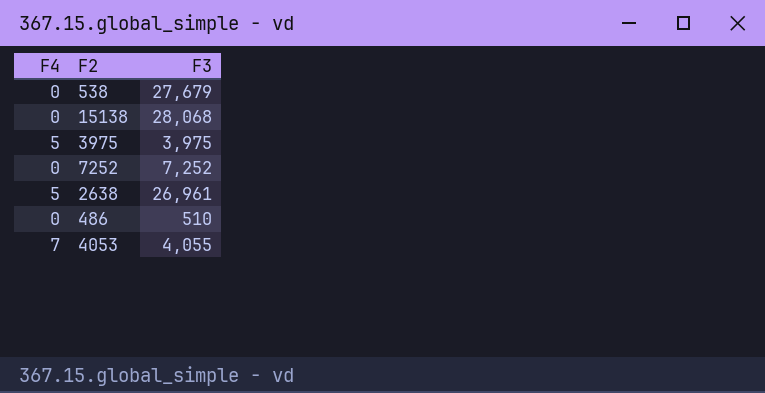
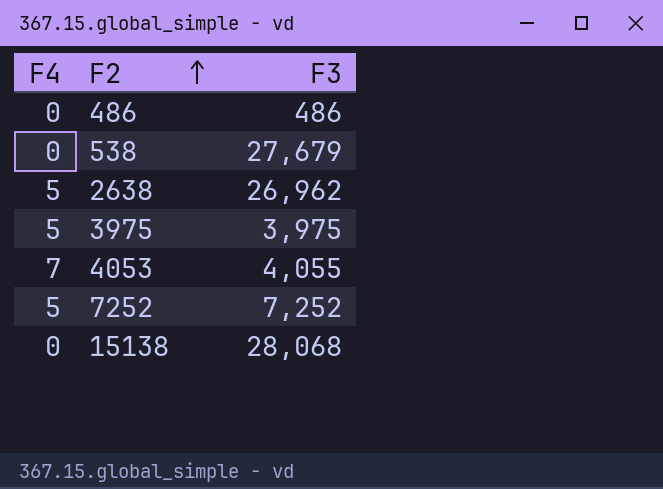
row order: none -> F2 ascending
486 | F3: 510 -> 486
2638 | F3: 26,961 -> 26,962
7252 | F4: 0 -> 5

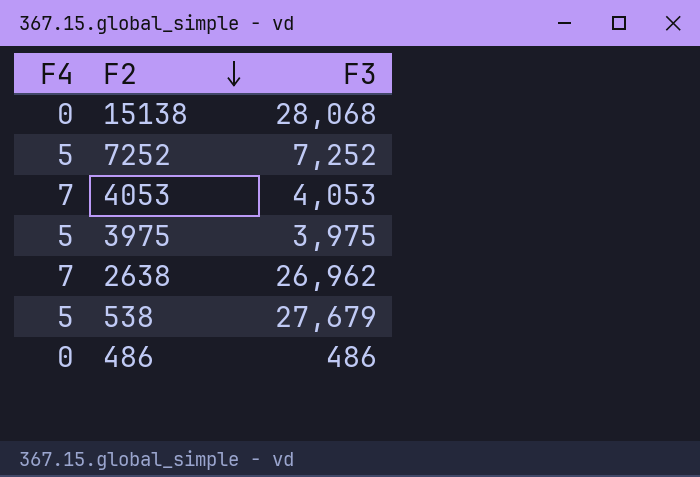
row order: F2 ascending -> F2 descending
4053 | F3: 4,055 -> 4,053
2638 | F4: 5 -> 7
538 | F4: 0 -> 5

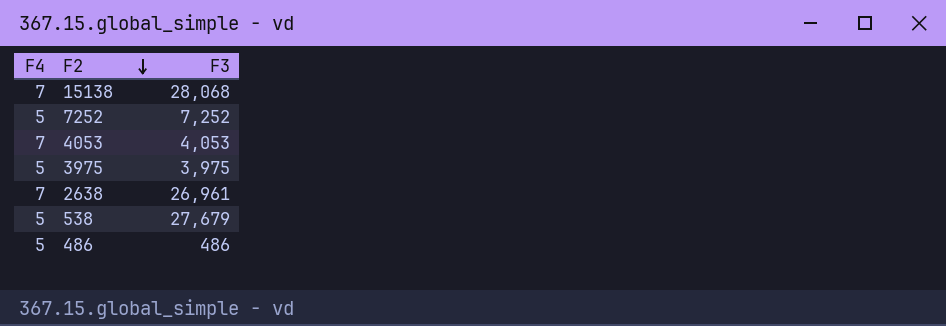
15138 | F4: 0 -> 7
2638 | F3: 26,962 -> 26,961
486 | F4: 0 -> 5

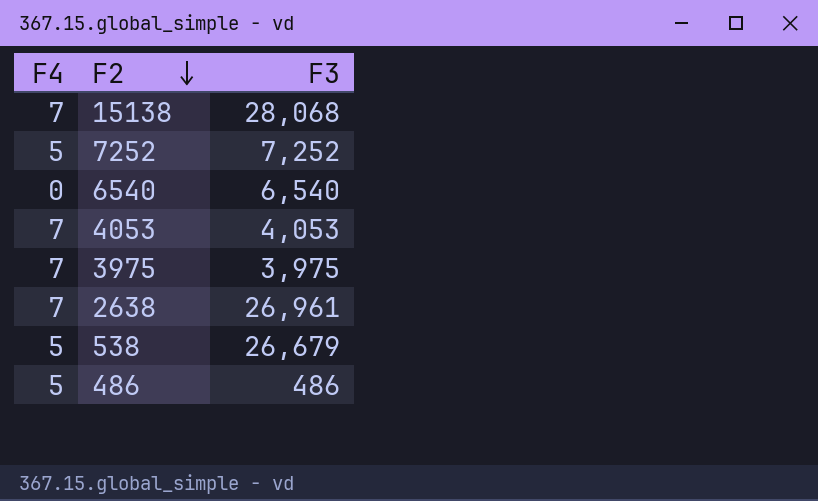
row 6540: none -> 0 | 6,540
3975 | F4: 5 -> 7
538 | F3: 27,679 -> 26,679

